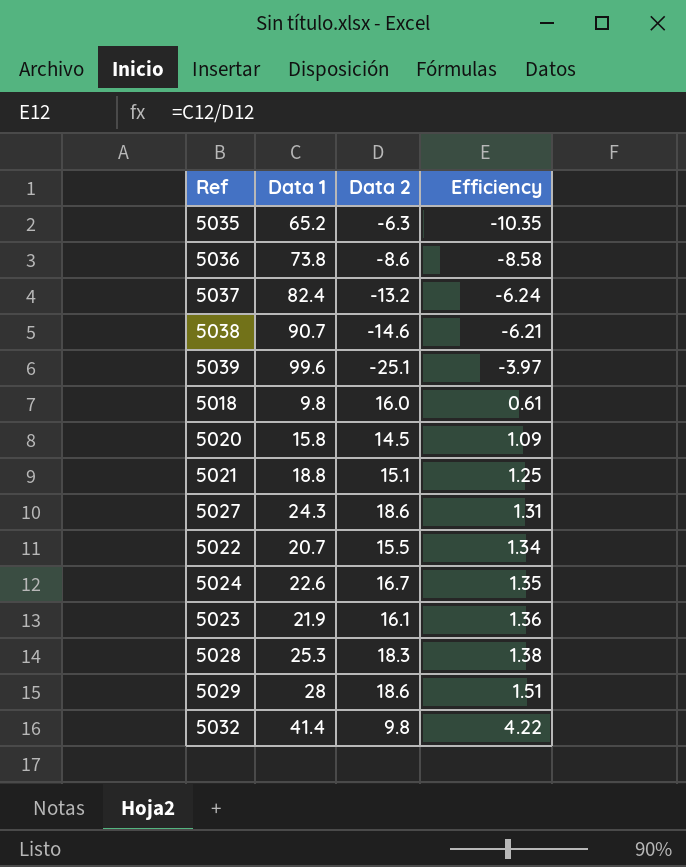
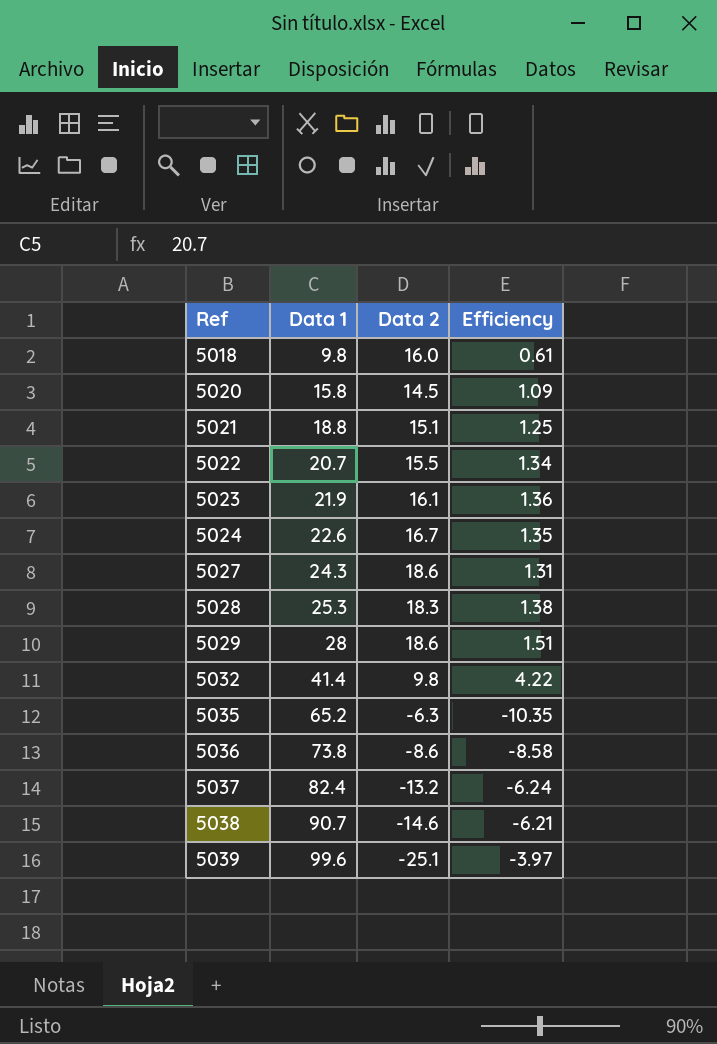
row order: Efficiency ascending -> Ref ascending

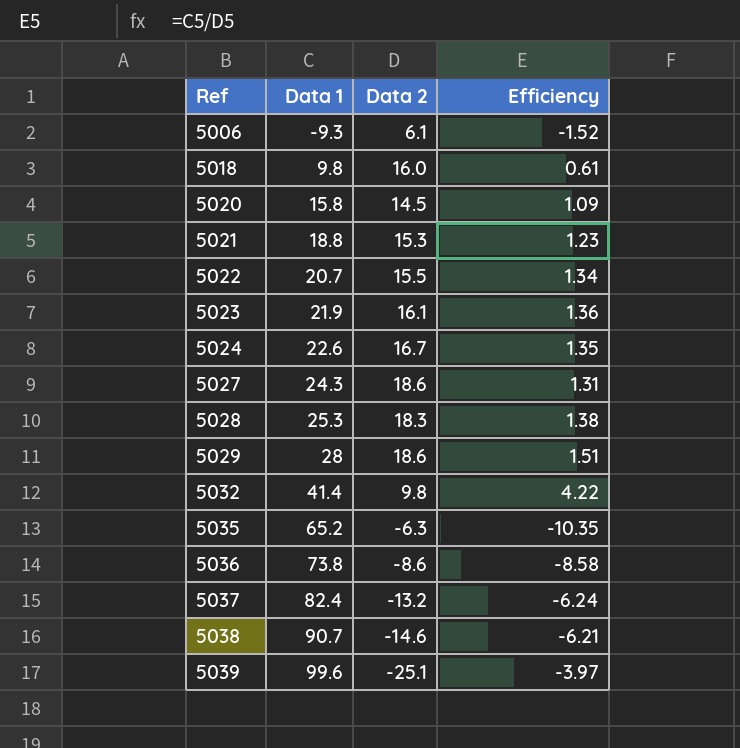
row 5006: none -> -9.3 | 6.1 | -1.52
5021 | Data 2: 15.1 -> 15.3
5021 | Efficiency: 1.25 -> 1.23

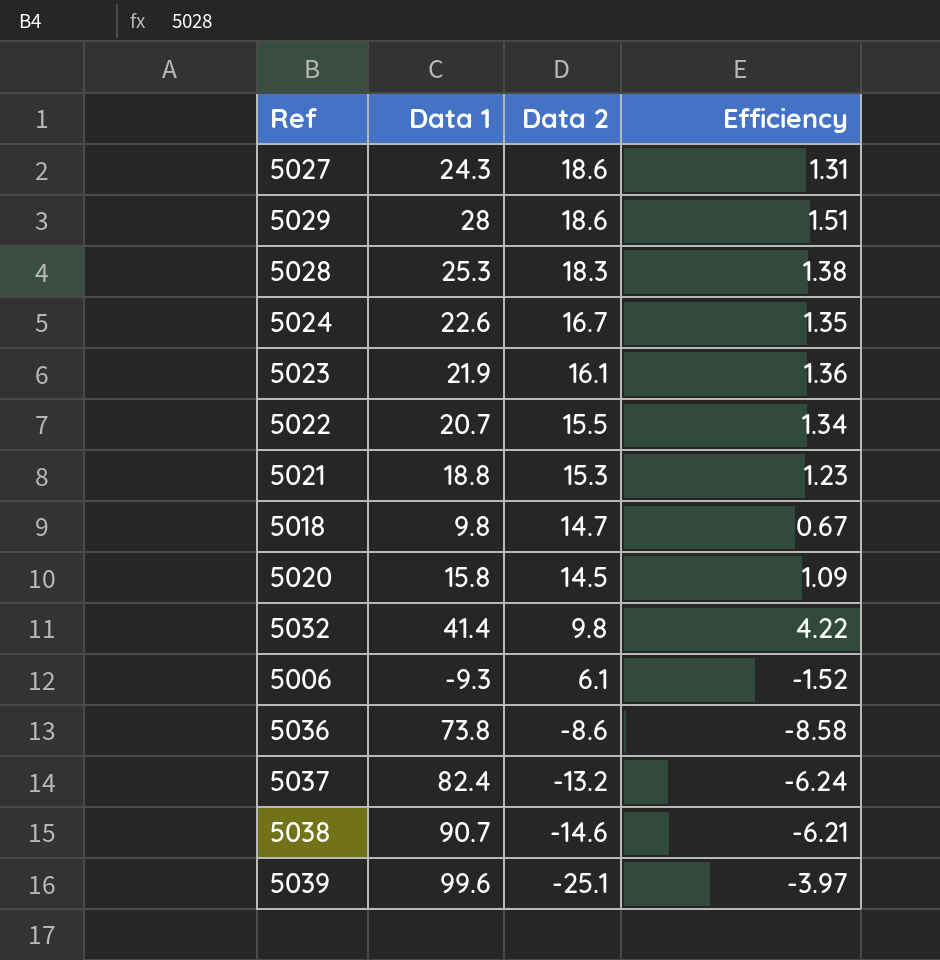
row order: Ref ascending -> Data 2 descending
row 5035: 65.2 | -6.3 | -10.35 -> none
5018 | Data 2: 16.0 -> 14.7
5018 | Efficiency: 0.61 -> 0.67

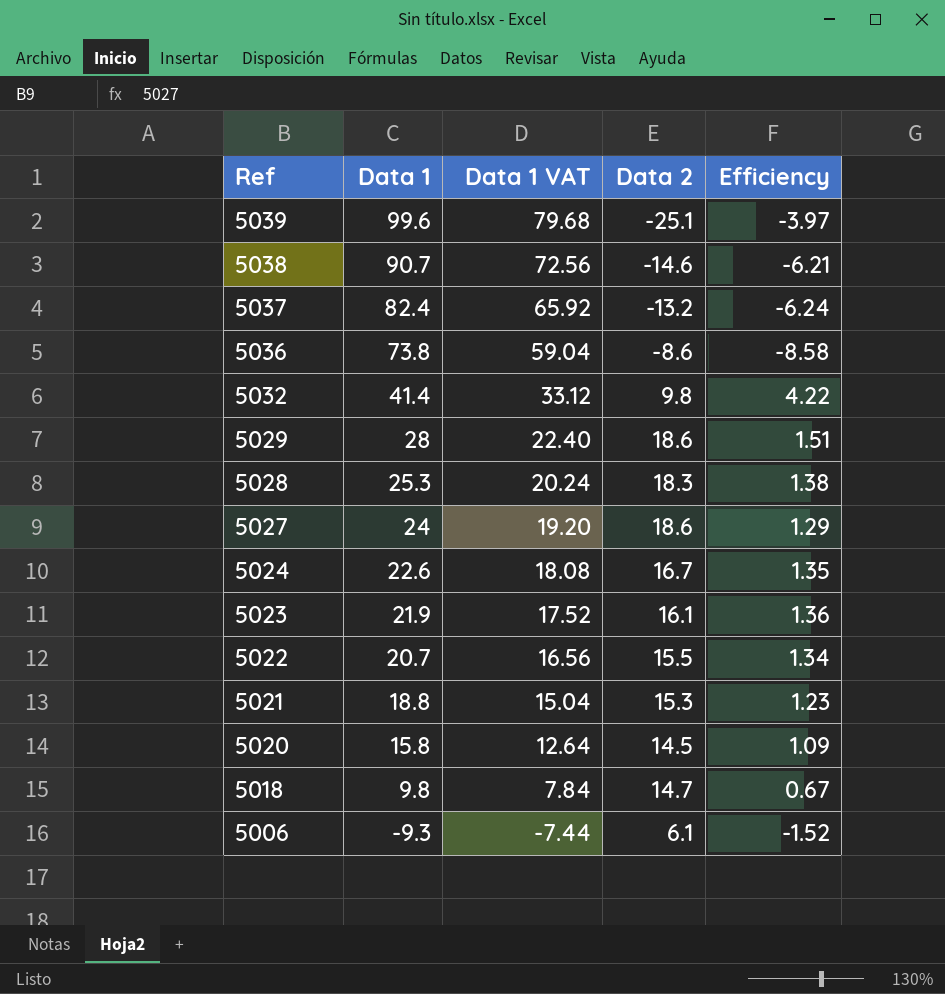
row order: Data 2 descending -> Ref descending
column Data 1 VAT | formula: none -> [Data 1] * 0.8
5027 | Data 1: 24.3 -> 24
5027 | Efficiency: 1.31 -> 1.29

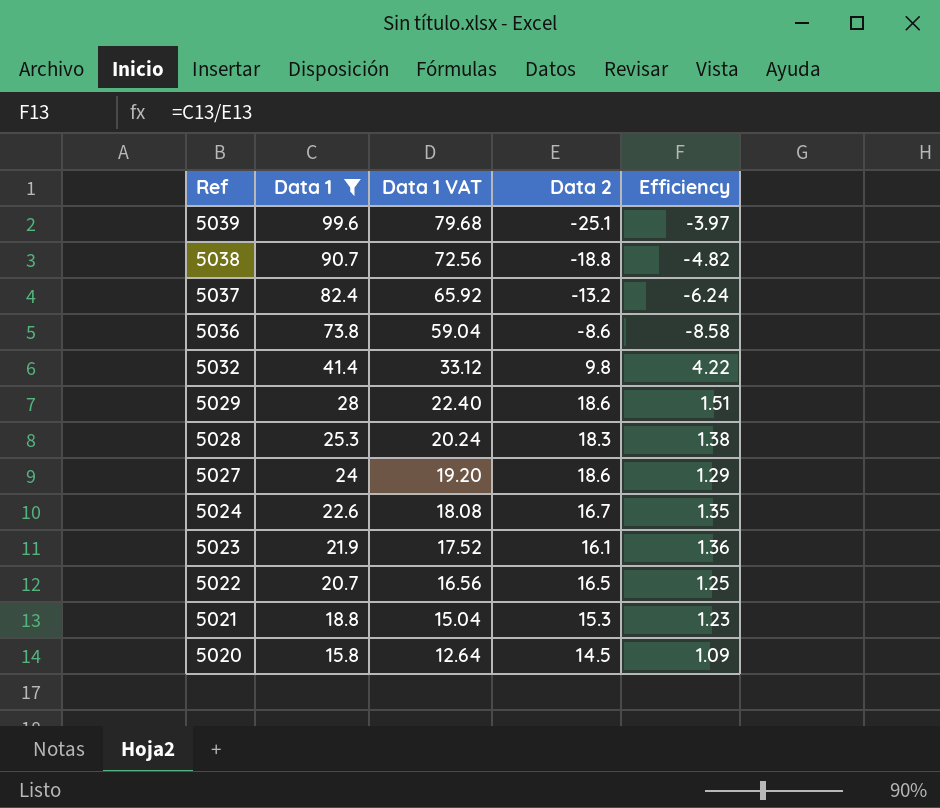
filter: none -> Data 1 >= 15.8
5038 | Data 2: -14.6 -> -18.8
5038 | Efficiency: -6.21 -> -4.82
5022 | Data 2: 15.5 -> 16.5
5022 | Efficiency: 1.34 -> 1.25

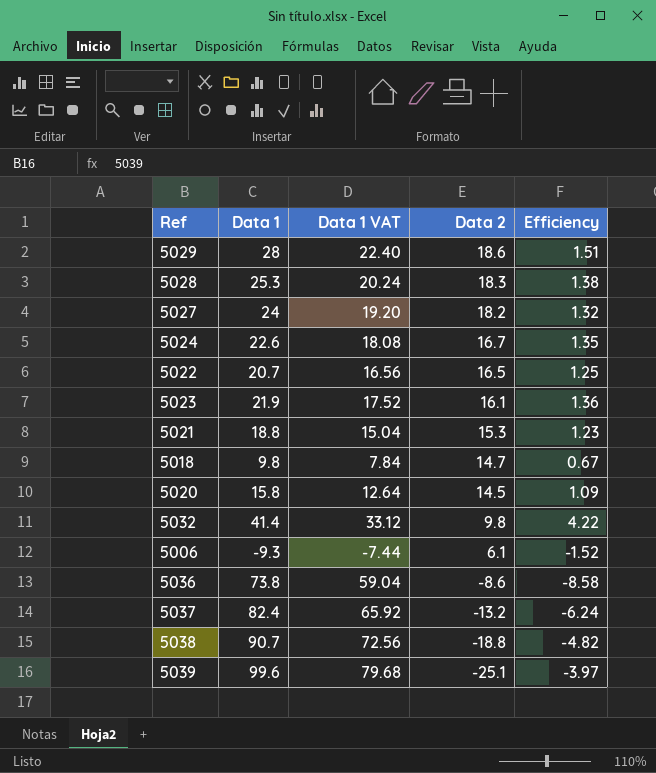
filter: Data 1 >= 15.8 -> none
row order: Ref descending -> Data 2 descending
5027 | Data 2: 18.6 -> 18.2
5027 | Efficiency: 1.29 -> 1.32

